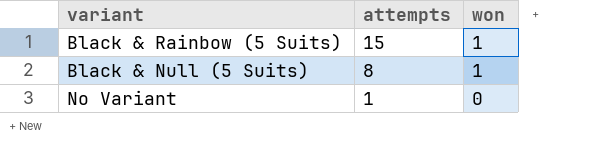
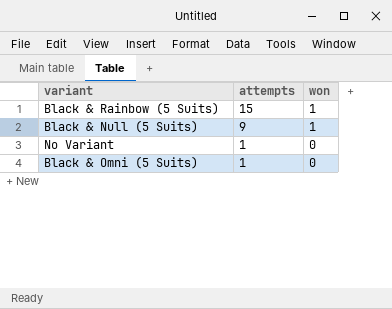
Black & Null (5 Suits) | attempts: 8 -> 9
row Black & Omni (5 Suits): none -> 1 | 0

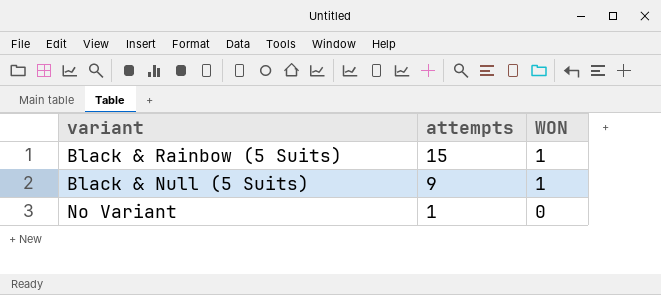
column name: won -> WON
row Black & Omni (5 Suits): 1 | 0 -> none

